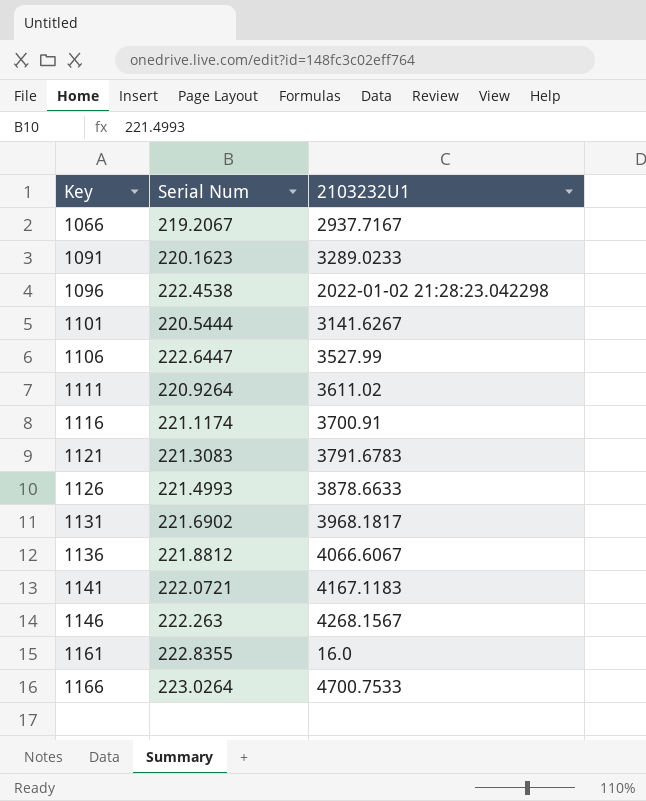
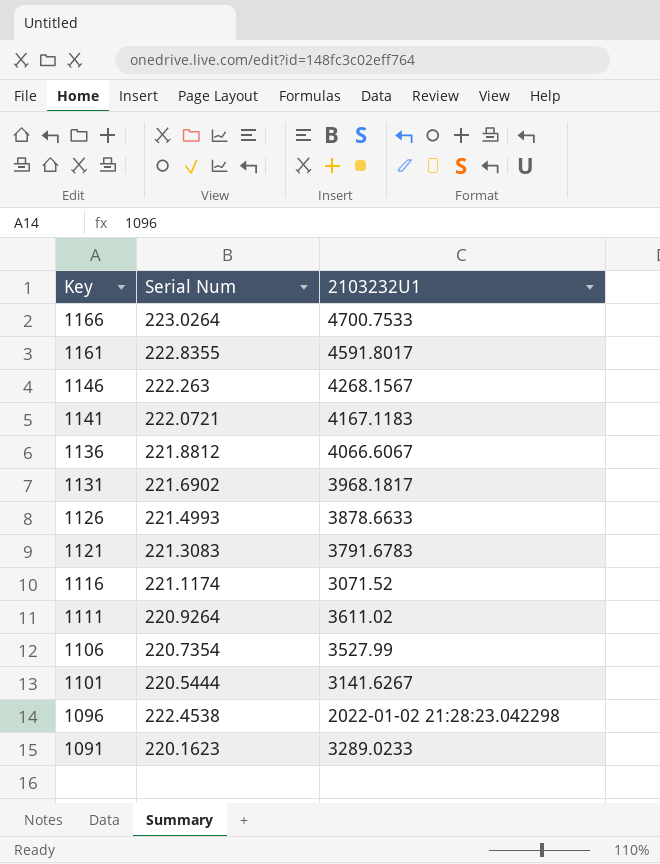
row order: Key ascending -> Key descending
row 1066: 219.2067 | 2937.7167 -> none
1161 | 2103232U1: 16.0 -> 4591.8017
1116 | 2103232U1: 3700.91 -> 3071.52
1106 | Serial Num: 222.6447 -> 220.7354

